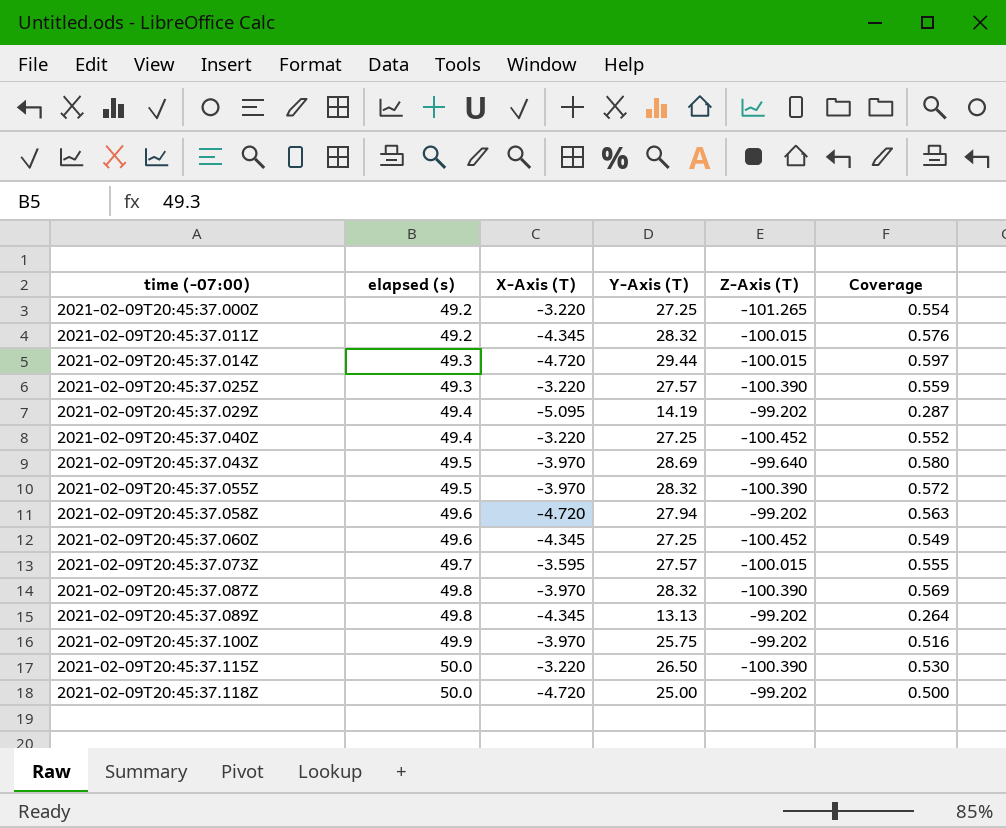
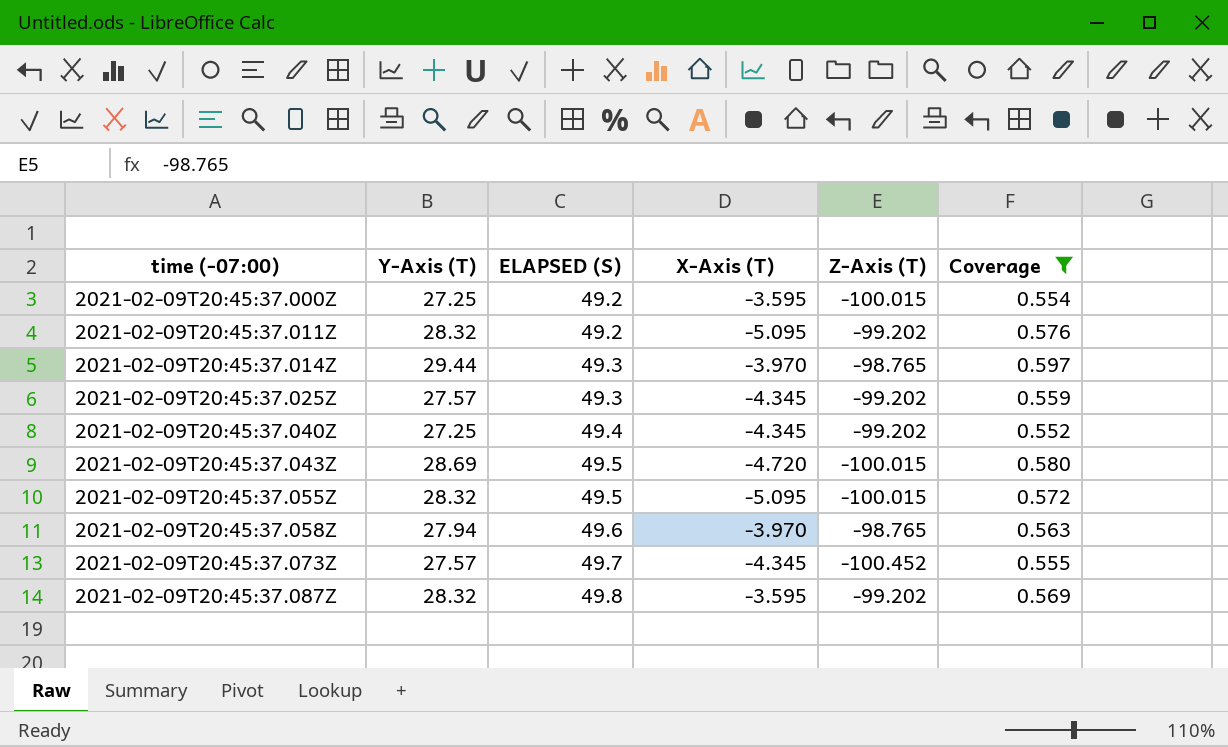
filter: none -> Coverage >= 0.552
column Y-Axis (T) | position: 4 -> 2
column name: elapsed (s) -> ELAPSED (S)
2021-02-09T20:45:37.000Z | X-Axis (T): -3.220 -> -3.595
2021-02-09T20:45:37.000Z | Z-Axis (T): -101.265 -> -100.015
2021-02-09T20:45:37.011Z | X-Axis (T): -4.345 -> -5.095
2021-02-09T20:45:37.011Z | Z-Axis (T): -100.015 -> -99.202
2021-02-09T20:45:37.014Z | X-Axis (T): -4.720 -> -3.970
2021-02-09T20:45:37.014Z | Z-Axis (T): -100.015 -> -98.765
2021-02-09T20:45:37.025Z | X-Axis (T): -3.220 -> -4.345
2021-02-09T20:45:37.025Z | Z-Axis (T): -100.390 -> -99.202
2021-02-09T20:45:37.040Z | X-Axis (T): -3.220 -> -4.345
2021-02-09T20:45:37.040Z | Z-Axis (T): -100.452 -> -99.202
2021-02-09T20:45:37.043Z | X-Axis (T): -3.970 -> -4.720
2021-02-09T20:45:37.043Z | Z-Axis (T): -99.640 -> -100.015
2021-02-09T20:45:37.055Z | X-Axis (T): -3.970 -> -5.095
2021-02-09T20:45:37.055Z | Z-Axis (T): -100.390 -> -100.015
2021-02-09T20:45:37.058Z | X-Axis (T): -4.720 -> -3.970
2021-02-09T20:45:37.058Z | Z-Axis (T): -99.202 -> -98.765
2021-02-09T20:45:37.073Z | X-Axis (T): -3.595 -> -4.345
2021-02-09T20:45:37.073Z | Z-Axis (T): -100.015 -> -100.452
2021-02-09T20:45:37.087Z | X-Axis (T): -3.970 -> -3.595
2021-02-09T20:45:37.087Z | Z-Axis (T): -100.390 -> -99.202

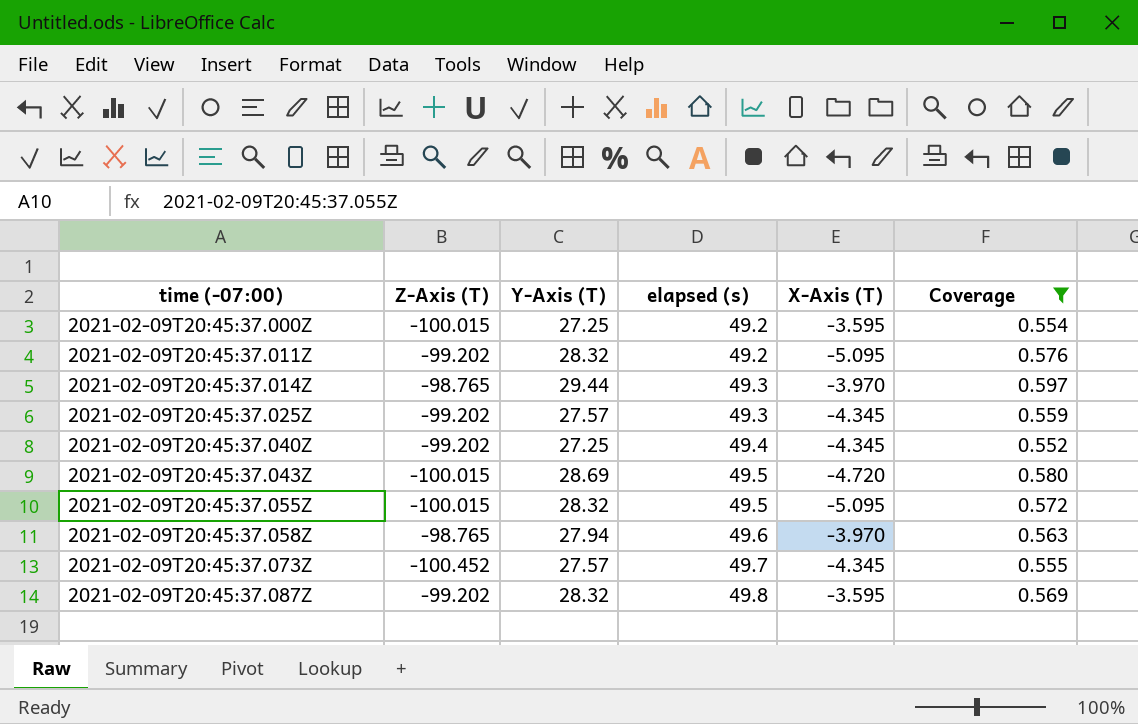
column Z-Axis (T) | position: 5 -> 2
column name: ELAPSED (S) -> elapsed (s)

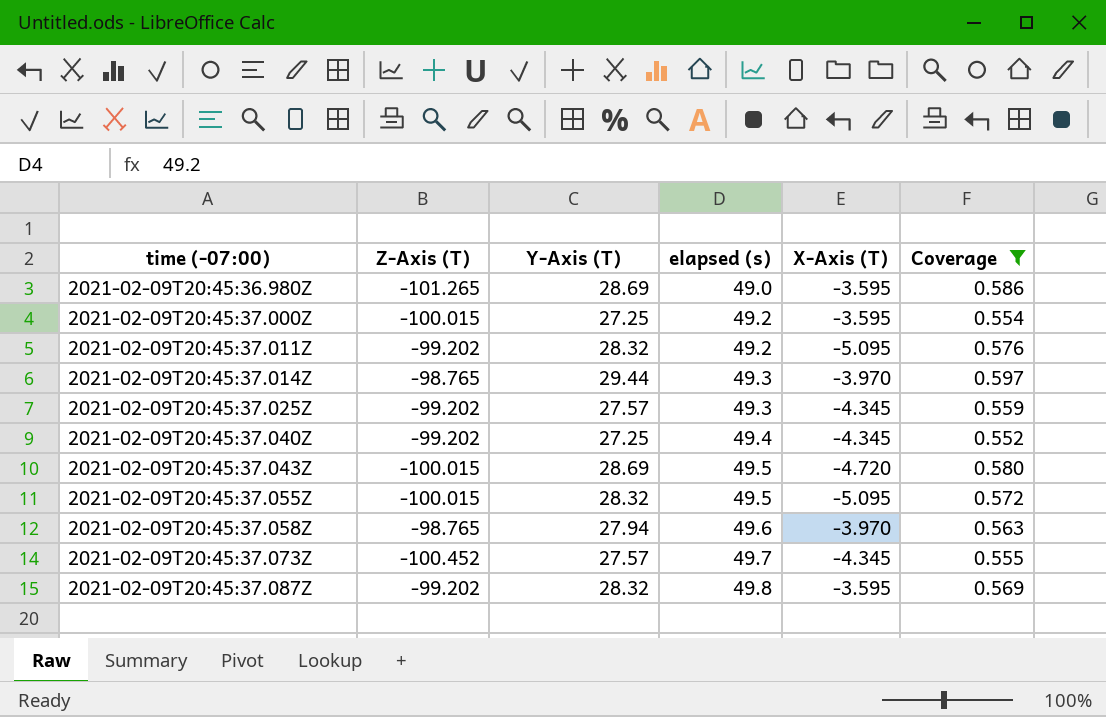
row 2021-02-09T20:45:36.980Z: none -> -101.265 | 28.69 | 49.0 | -3.595 | 0.586

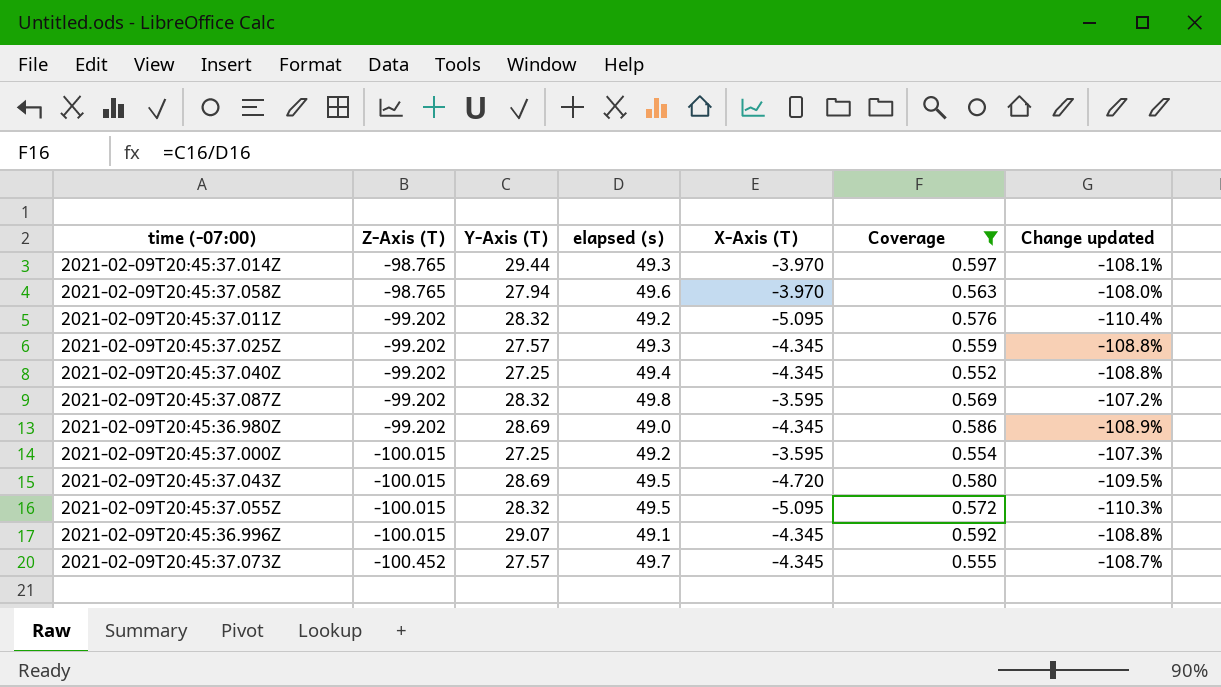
row order: time (-07:00) ascending -> Z-Axis (T) descending
column Change updated | formula: none -> ([X-Axis (T)] - [elapsed (s)]) / [elapsed (s)]
2021-02-09T20:45:36.980Z | Z-Axis (T): -101.265 -> -99.202
2021-02-09T20:45:36.980Z | X-Axis (T): -3.595 -> -4.345
row 2021-02-09T20:45:36.996Z: none -> -100.015 | 29.07 | 49.1 | -4.345 | 0.592 | -108.8%

